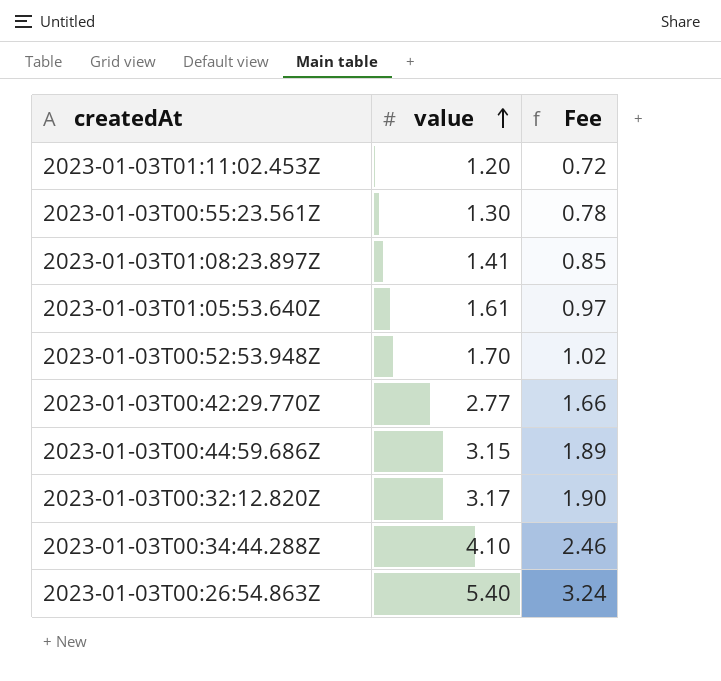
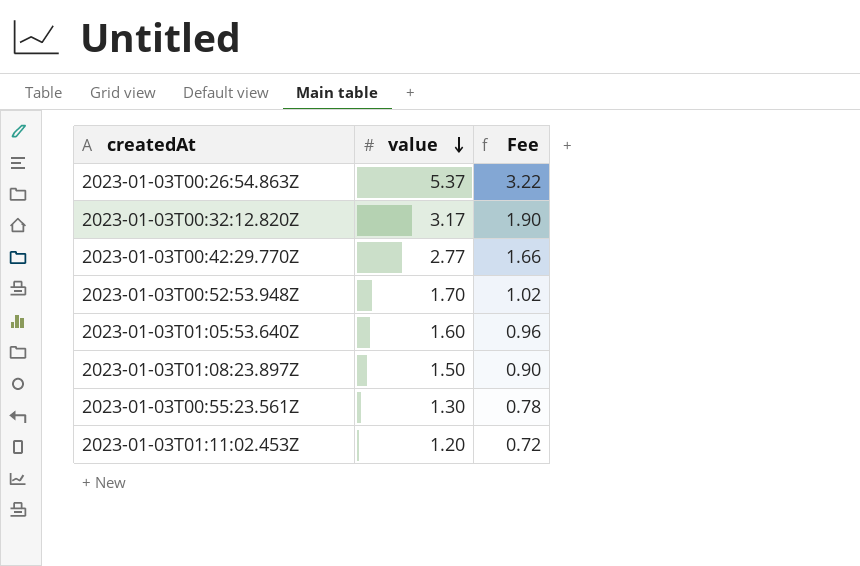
row order: value ascending -> value descending
row 2023-01-03T00:44:59.686Z: 3.15 | 1.89 -> none
row 2023-01-03T00:34:44.288Z: 4.10 | 2.46 -> none
2023-01-03T00:26:54.863Z | value: 5.40 -> 5.37
2023-01-03T00:26:54.863Z | Fee: 3.24 -> 3.22
2023-01-03T01:05:53.640Z | value: 1.61 -> 1.60
2023-01-03T01:05:53.640Z | Fee: 0.97 -> 0.96
2023-01-03T01:08:23.897Z | value: 1.41 -> 1.50
2023-01-03T01:08:23.897Z | Fee: 0.85 -> 0.90

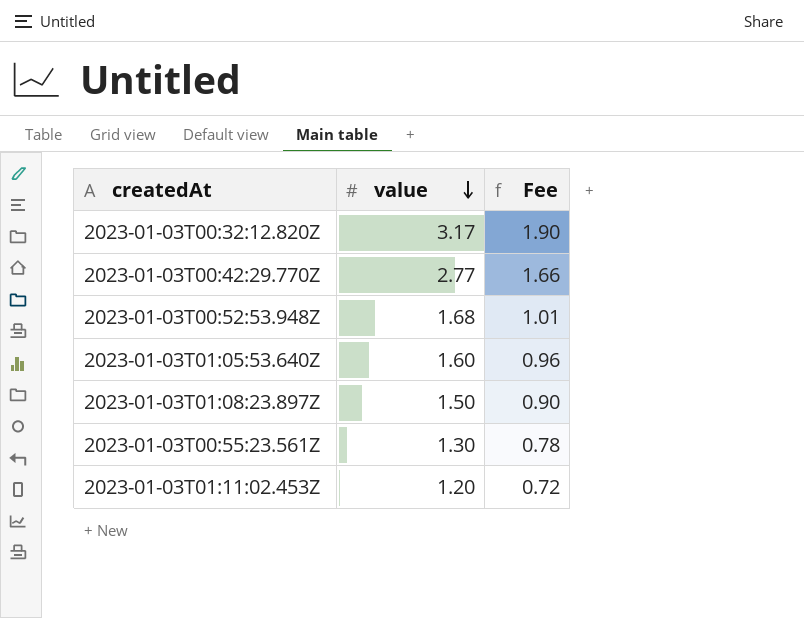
row 2023-01-03T00:26:54.863Z: 5.37 | 3.22 -> none
2023-01-03T00:52:53.948Z | value: 1.70 -> 1.68
2023-01-03T00:52:53.948Z | Fee: 1.02 -> 1.01

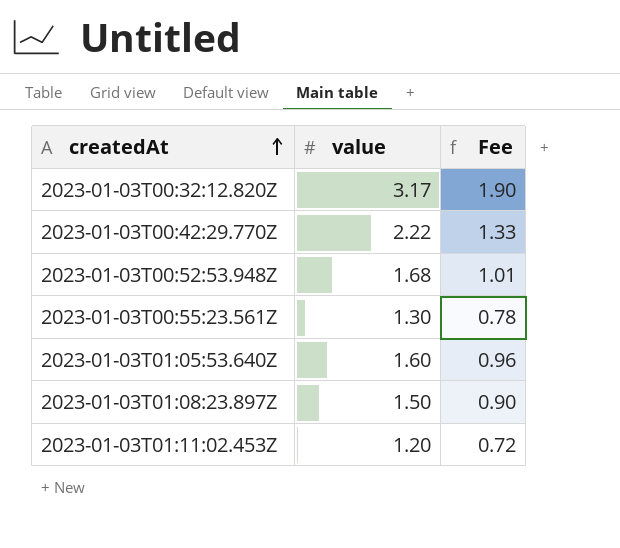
row order: value descending -> createdAt ascending
2023-01-03T00:42:29.770Z | value: 2.77 -> 2.22
2023-01-03T00:42:29.770Z | Fee: 1.66 -> 1.33

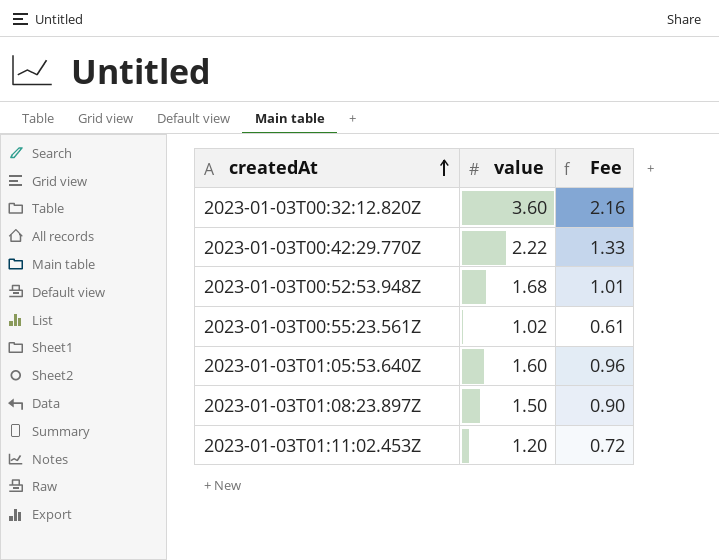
2023-01-03T00:32:12.820Z | value: 3.17 -> 3.60
2023-01-03T00:32:12.820Z | Fee: 1.90 -> 2.16
2023-01-03T00:55:23.561Z | value: 1.30 -> 1.02
2023-01-03T00:55:23.561Z | Fee: 0.78 -> 0.61

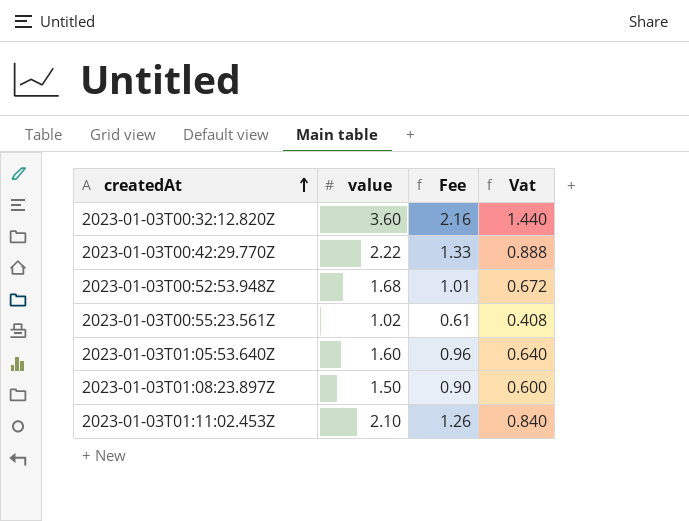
column Vat | formula: none -> [value] * 0.4
2023-01-03T01:11:02.453Z | value: 1.20 -> 2.10
2023-01-03T01:11:02.453Z | Fee: 0.72 -> 1.26

